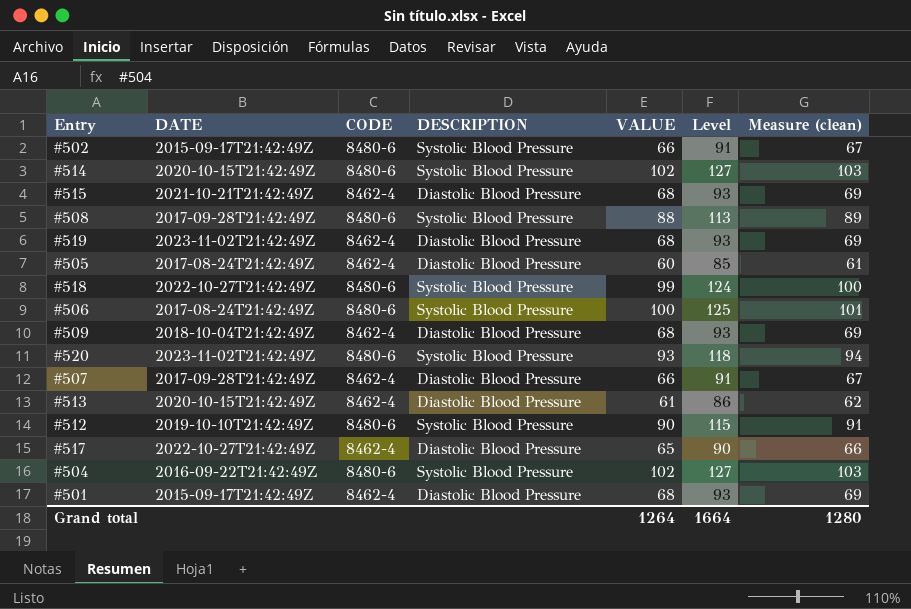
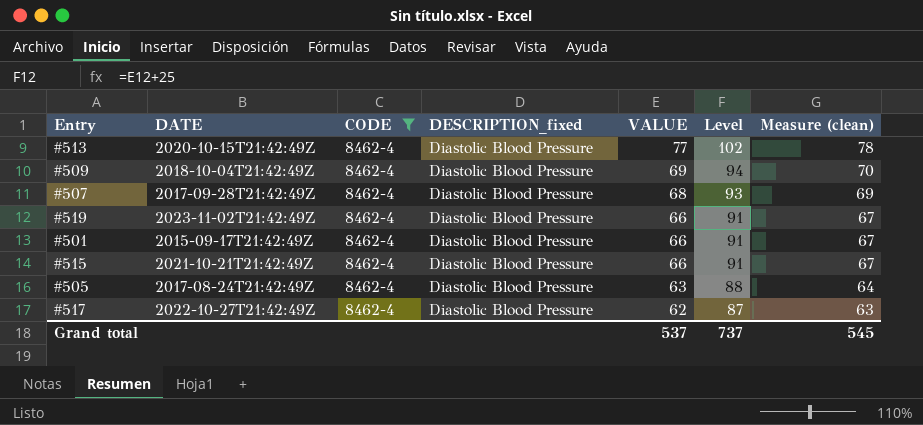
filter: none -> CODE = 8462-4
row order: none -> VALUE descending
column name: DESCRIPTION -> DESCRIPTION_fixed
#513 | VALUE: 61 -> 77
#513 | Level: 86 -> 102
#513 | Measure (clean): 62 -> 78
#509 | VALUE: 68 -> 69
#509 | Level: 93 -> 94
#509 | Measure (clean): 69 -> 70
#507 | VALUE: 66 -> 68
#507 | Level: 91 -> 93
#507 | Measure (clean): 67 -> 69
#519 | VALUE: 68 -> 66
#519 | Level: 93 -> 91
#519 | Measure (clean): 69 -> 67
#501 | VALUE: 68 -> 66
#501 | Level: 93 -> 91
#501 | Measure (clean): 69 -> 67
#515 | VALUE: 68 -> 66
#515 | Level: 93 -> 91
#515 | Measure (clean): 69 -> 67
#505 | VALUE: 60 -> 63
#505 | Level: 85 -> 88
#505 | Measure (clean): 61 -> 64
#517 | VALUE: 65 -> 62
#517 | Level: 90 -> 87
#517 | Measure (clean): 66 -> 63
Grand total | VALUE: 1264 -> 537
Grand total | Level: 1664 -> 737
Grand total | Measure (clean): 1280 -> 545

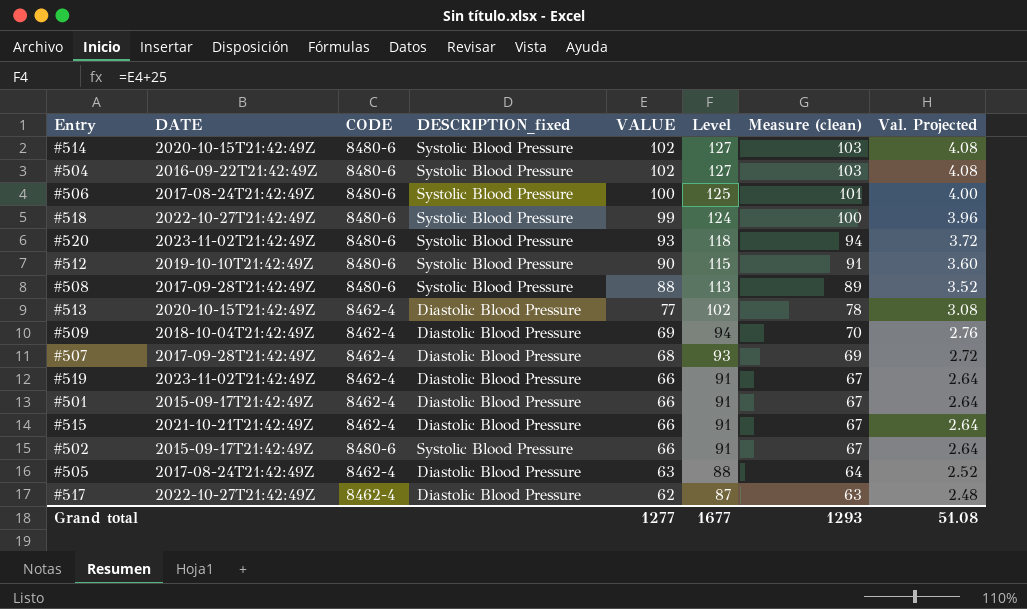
filter: CODE = 8462-4 -> none
column Val. Projected | formula: none -> [VALUE] * 0.04
Grand total | VALUE: 537 -> 1277
Grand total | Level: 737 -> 1677
Grand total | Measure (clean): 545 -> 1293

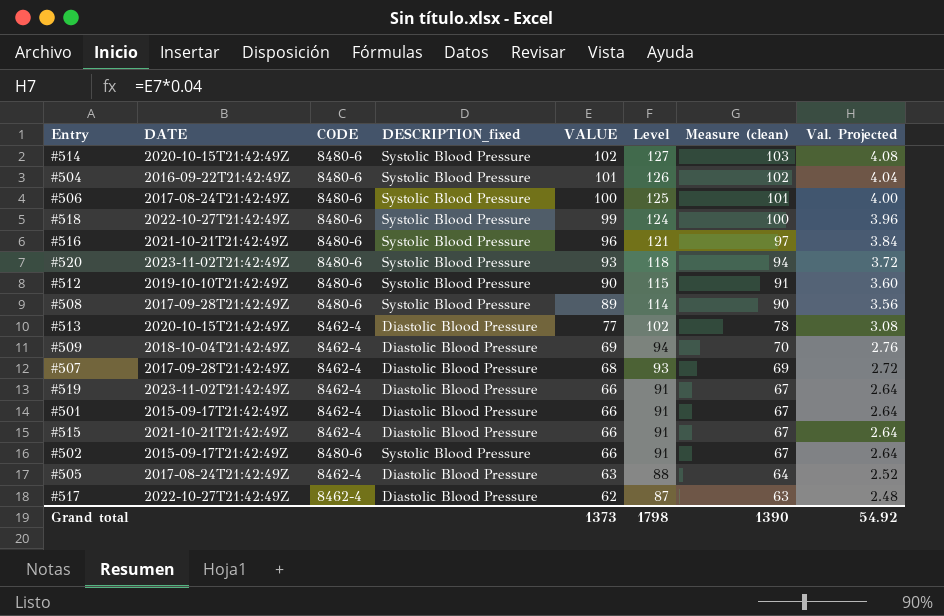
#504 | VALUE: 102 -> 101
#504 | Level: 127 -> 126
#504 | Measure (clean): 103 -> 102
#504 | Val. Projected: 4.08 -> 4.04
row #516: none -> 2021-10-21T21:42:49Z | 8480-6 | Systolic Blood Pressure | 96 | 121 | 97 | 3.84
#508 | VALUE: 88 -> 89
#508 | Level: 113 -> 114
#508 | Measure (clean): 89 -> 90
#508 | Val. Projected: 3.52 -> 3.56
Grand total | VALUE: 1277 -> 1373
Grand total | Level: 1677 -> 1798
Grand total | Measure (clean): 1293 -> 1390
Grand total | Val. Projected: 51.08 -> 54.92

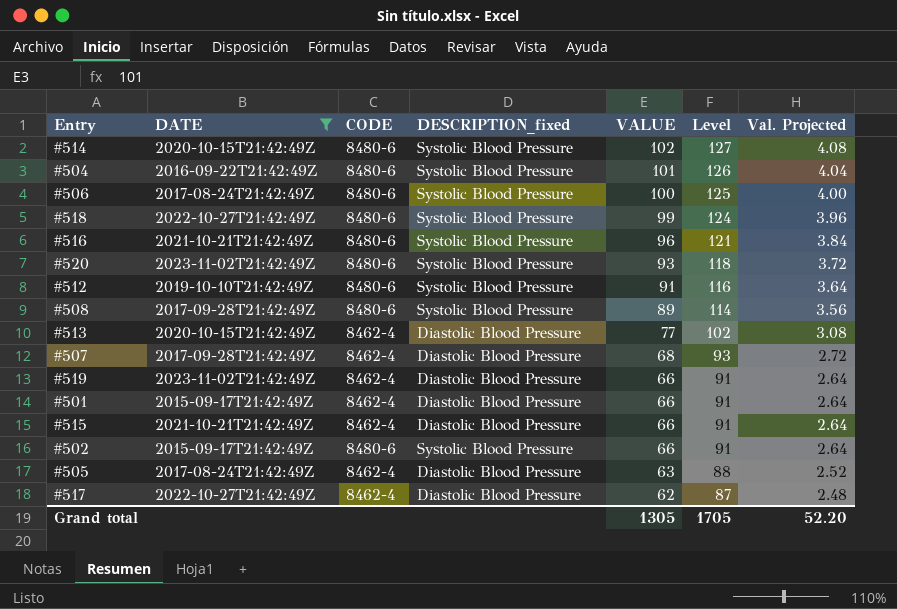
filter: none -> DATE != 2018-10-04T21:42:49Z
column Measure (clean) | formula: [VALUE] + 1 -> none
#512 | VALUE: 90 -> 91
#512 | Level: 115 -> 116
#512 | Val. Projected: 3.60 -> 3.64
Grand total | VALUE: 1373 -> 1305
Grand total | Level: 1798 -> 1705
Grand total | Val. Projected: 54.92 -> 52.20

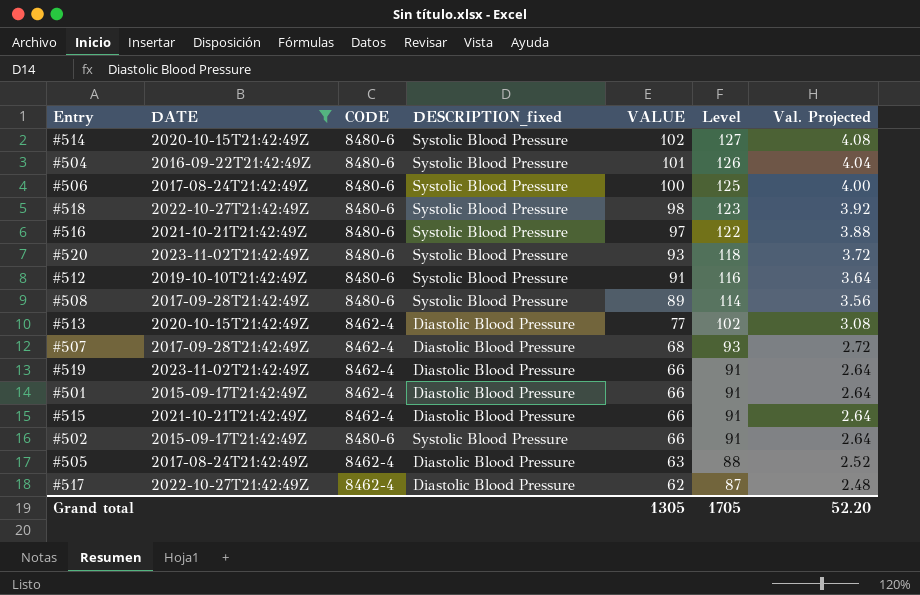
#518 | VALUE: 99 -> 98
#518 | Level: 124 -> 123
#518 | Val. Projected: 3.96 -> 3.92
#516 | VALUE: 96 -> 97
#516 | Level: 121 -> 122
#516 | Val. Projected: 3.84 -> 3.88

